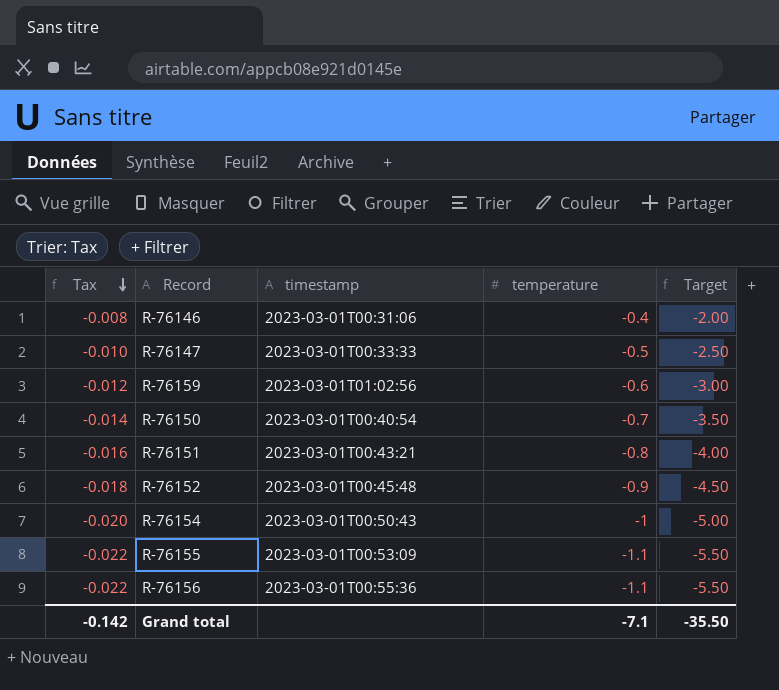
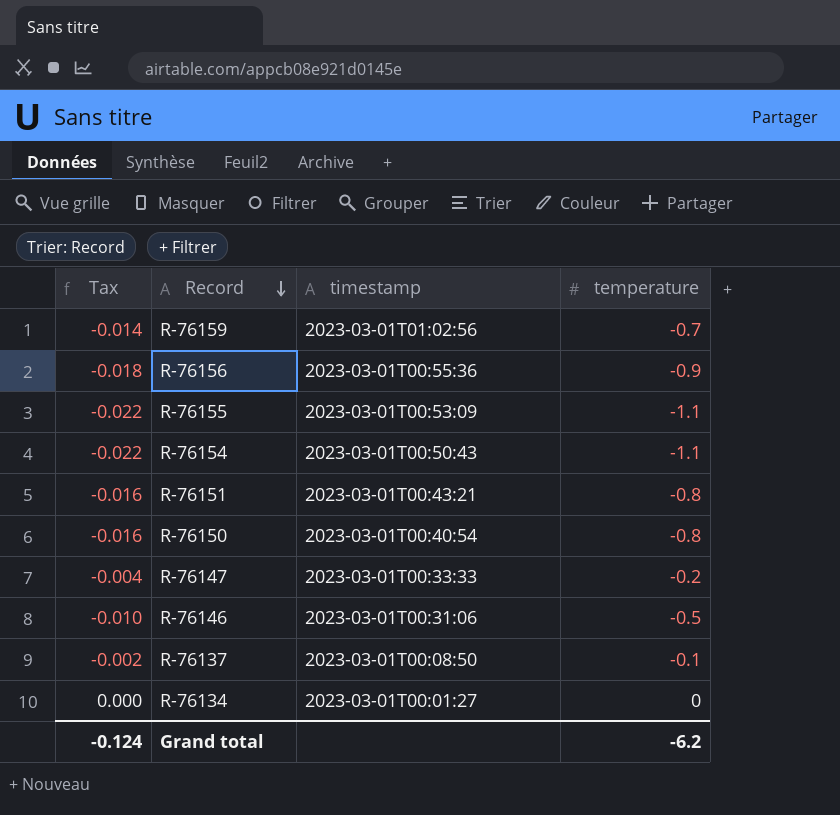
row order: Tax descending -> Record descending
column Target | formula: [temperature] * 5 -> none
row R-76152: -0.018 | 2023-03-01T00:45:48 | -0.9 | -4.50 -> none
R-76159 | Tax: -0.012 -> -0.014
R-76159 | temperature: -0.6 -> -0.7
R-76156 | Tax: -0.022 -> -0.018
R-76156 | temperature: -1.1 -> -0.9
R-76154 | Tax: -0.020 -> -0.022
R-76154 | temperature: -1 -> -1.1
R-76150 | Tax: -0.014 -> -0.016
R-76150 | temperature: -0.7 -> -0.8
R-76147 | Tax: -0.010 -> -0.004
R-76147 | temperature: -0.5 -> -0.2
R-76146 | Tax: -0.008 -> -0.010
R-76146 | temperature: -0.4 -> -0.5
row R-76137: none -> -0.002 | 2023-03-01T00:08:50 | -0.1
row R-76134: none -> 0.000 | 2023-03-01T00:01:27 | 0
Grand total | Tax: -0.142 -> -0.124
Grand total | temperature: -7.1 -> -6.2

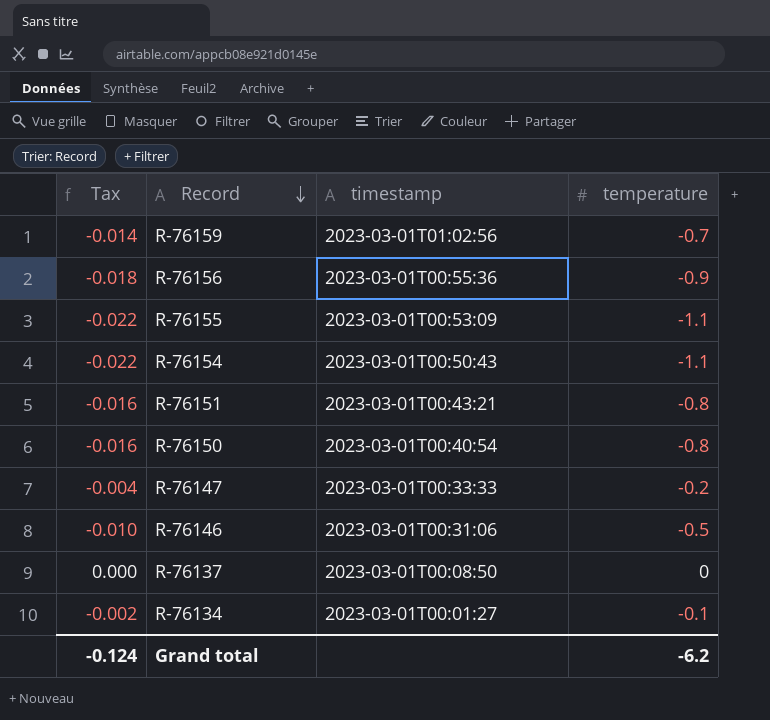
R-76137 | Tax: -0.002 -> 0.000
R-76137 | temperature: -0.1 -> 0
R-76134 | Tax: 0.000 -> -0.002
R-76134 | temperature: 0 -> -0.1

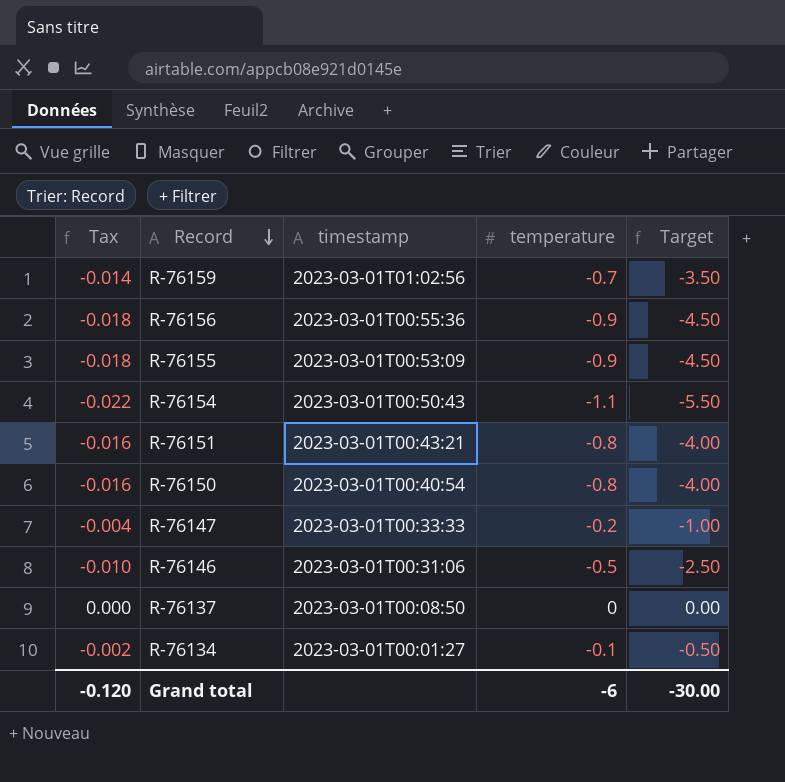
column Target | formula: none -> [temperature] * 5
R-76155 | Tax: -0.022 -> -0.018
R-76155 | temperature: -1.1 -> -0.9
Grand total | Tax: -0.124 -> -0.120
Grand total | temperature: -6.2 -> -6

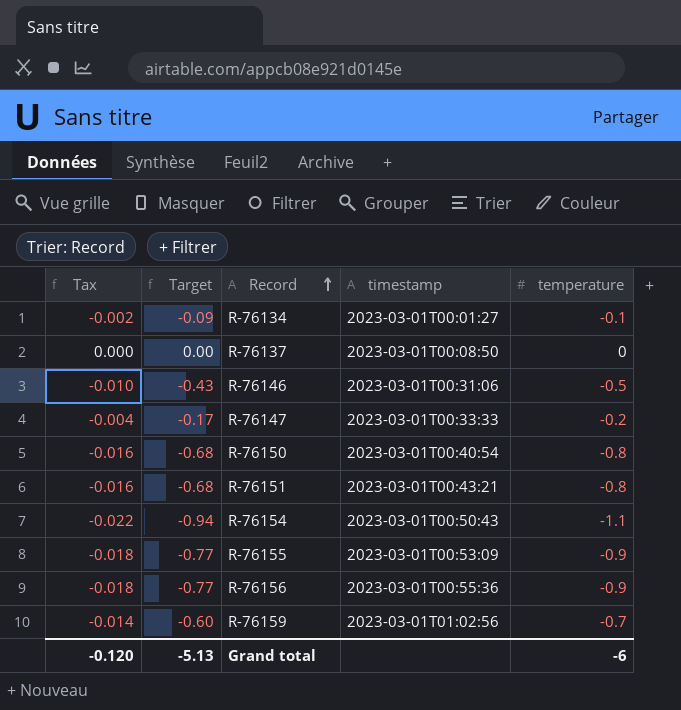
row order: Record descending -> Record ascending
column Target | formula: [temperature] * 5 -> [temperature] * 0.85
column Target | position: 5 -> 2
Grand total | Target: -30.00 -> -5.13

